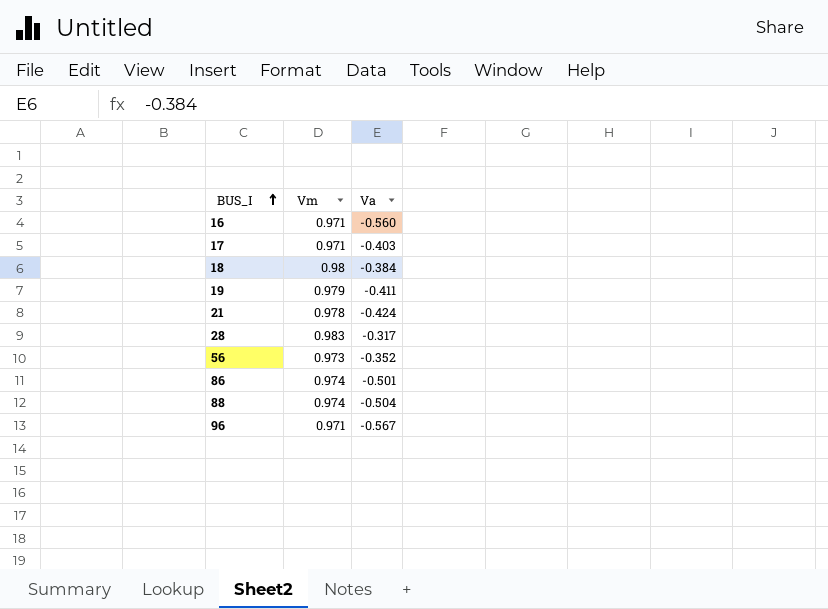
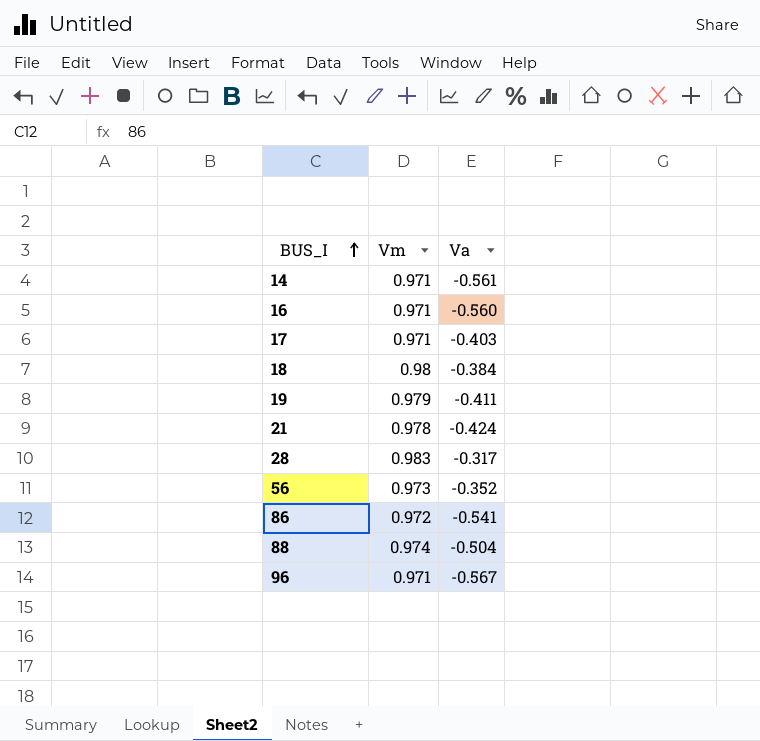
row 14: none -> 0.971 | -0.561
86 | Vm: 0.974 -> 0.972
86 | Va: -0.501 -> -0.541

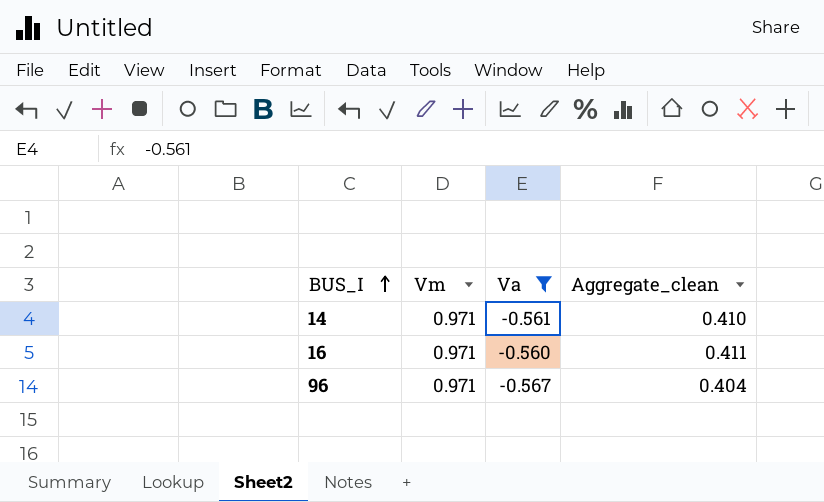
filter: none -> Va <= -0.560
column Aggregate_clean | formula: none -> [Vm] + [Va]

